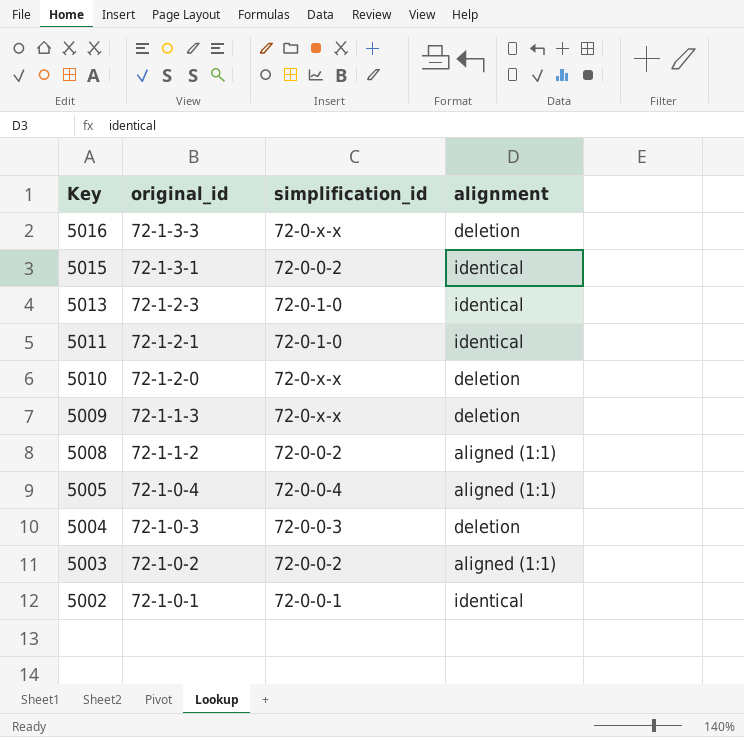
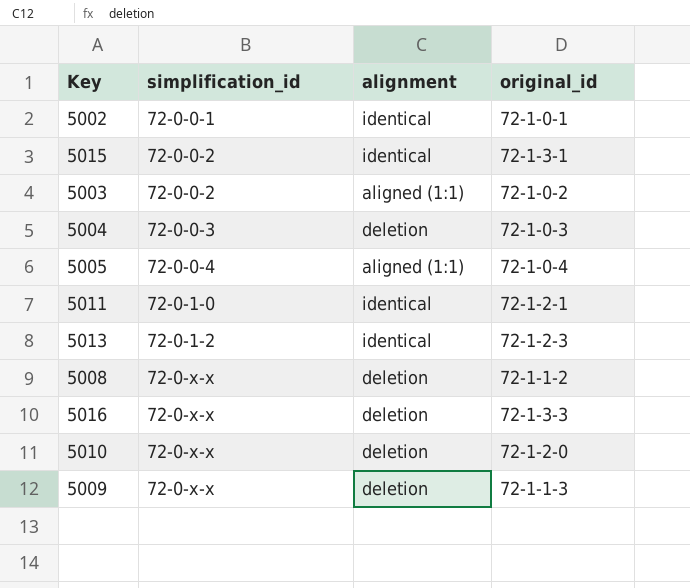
row order: Key descending -> simplification_id ascending
column original_id | position: 2 -> 4
5013 | simplification_id: 72-0-1-0 -> 72-0-1-2
5008 | simplification_id: 72-0-0-2 -> 72-0-x-x
5008 | alignment: aligned (1:1) -> deletion

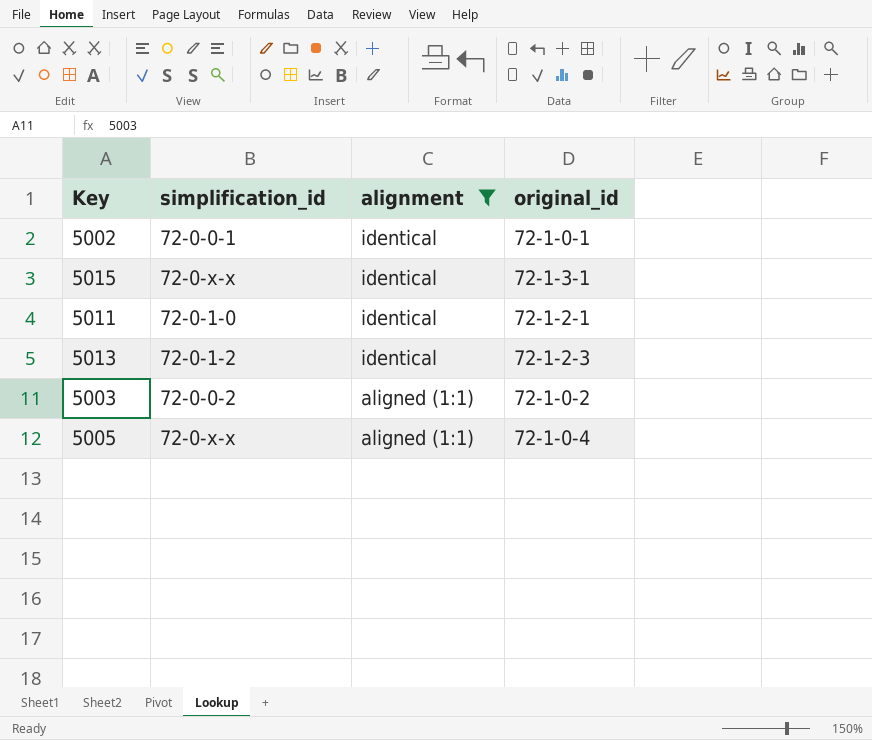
filter: none -> alignment != deletion
row order: simplification_id ascending -> alignment descending
5015 | simplification_id: 72-0-0-2 -> 72-0-x-x
5005 | simplification_id: 72-0-0-4 -> 72-0-x-x

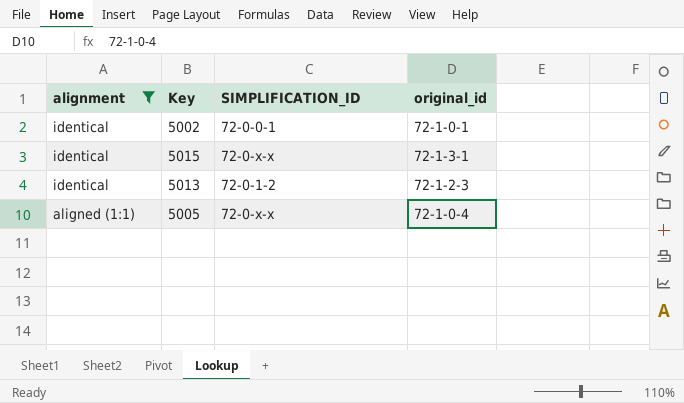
column alignment | position: 3 -> 1
column name: simplification_id -> SIMPLIFICATION_ID
row 5011: 72-0-1-0 | identical | 72-1-2-1 -> none
row 5003: 72-0-0-2 | aligned (1:1) | 72-1-0-2 -> none

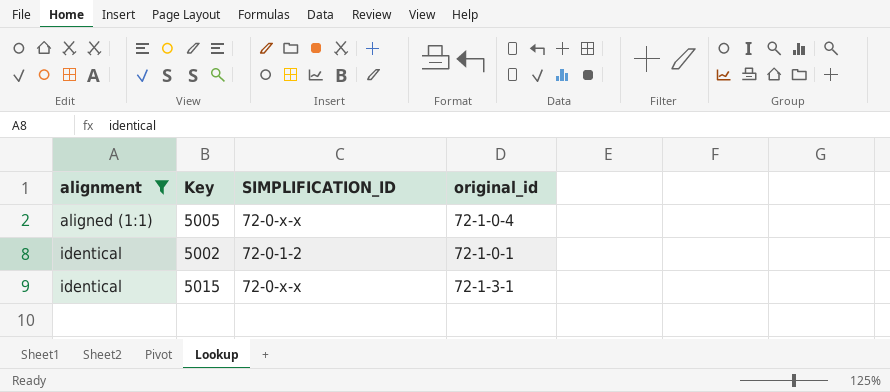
row order: alignment descending -> alignment ascending
row 5013: identical | 72-0-1-2 | 72-1-2-3 -> none
5002 | SIMPLIFICATION_ID: 72-0-0-1 -> 72-0-1-2

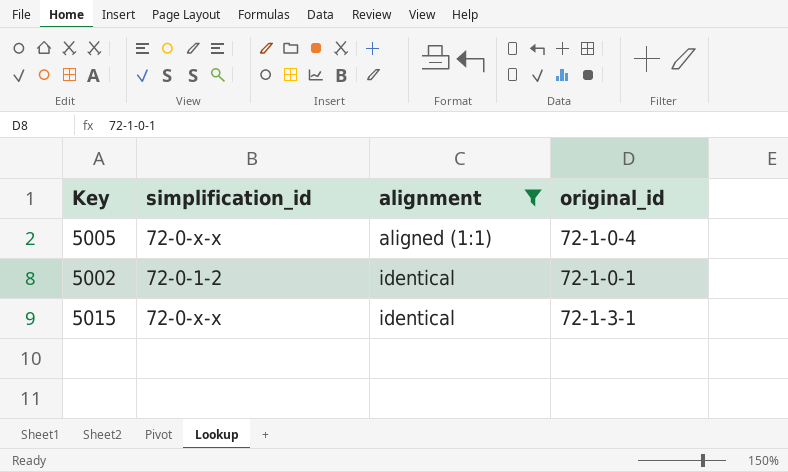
column name: SIMPLIFICATION_ID -> simplification_id
column alignment | position: 1 -> 3

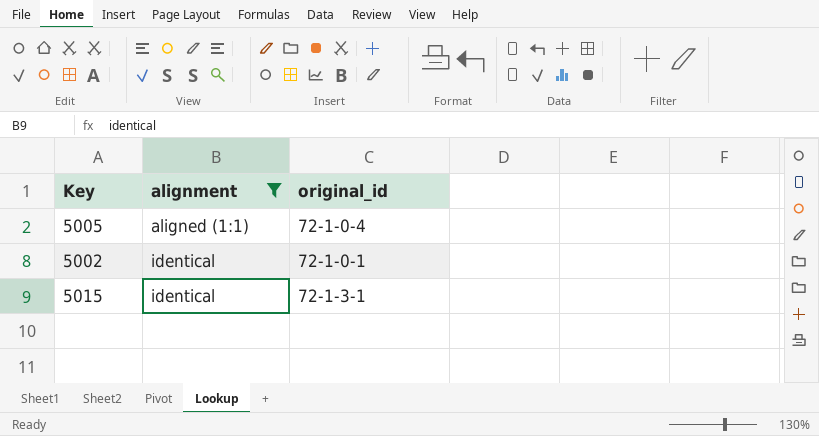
column simplification_id | position: 2 -> none

